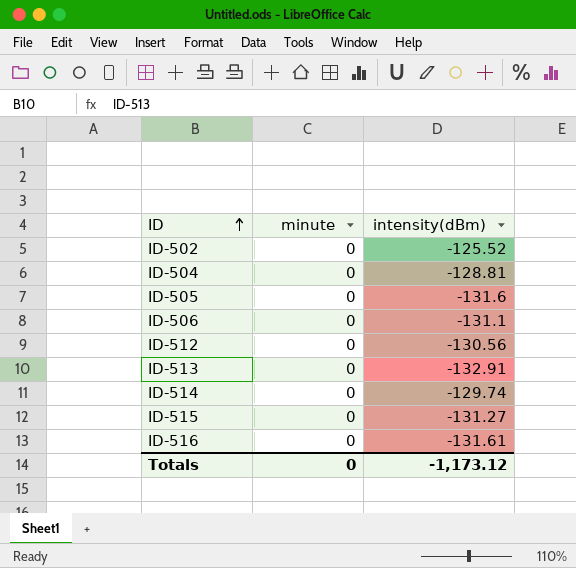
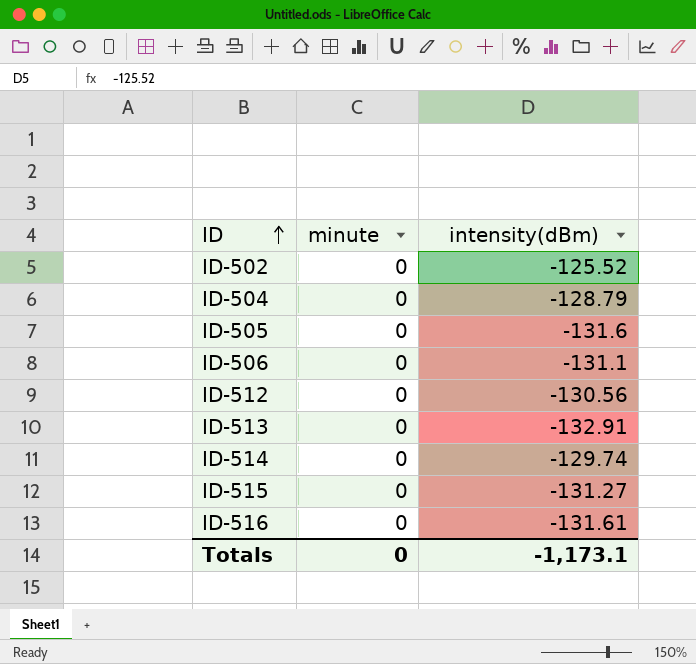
ID-504 | intensity(dBm): -128.81 -> -128.79
Totals | intensity(dBm): -1,173.12 -> -1,173.1

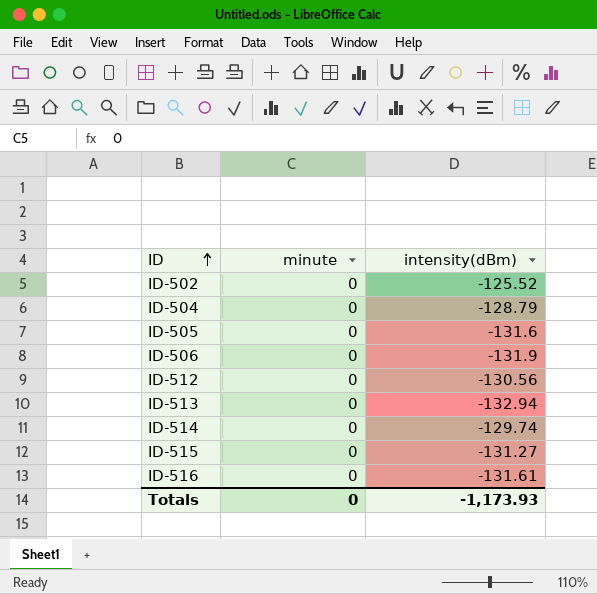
ID-506 | intensity(dBm): -131.1 -> -131.9
ID-513 | intensity(dBm): -132.91 -> -132.94
Totals | intensity(dBm): -1,173.1 -> -1,173.93

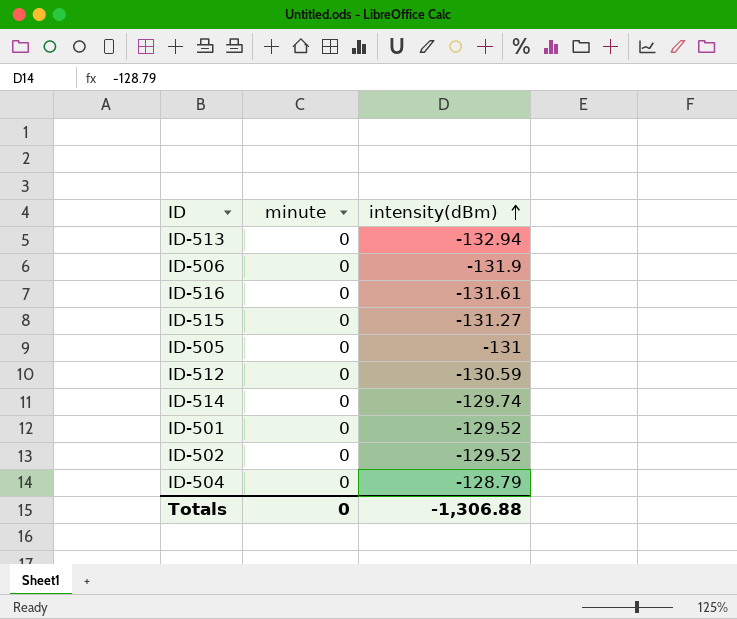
row order: ID ascending -> intensity(dBm) ascending
ID-505 | intensity(dBm): -131.6 -> -131
ID-512 | intensity(dBm): -130.56 -> -130.59
row ID-501: none -> 0 | -129.52
ID-502 | intensity(dBm): -125.52 -> -129.52
Totals | intensity(dBm): -1,173.93 -> -1,306.88

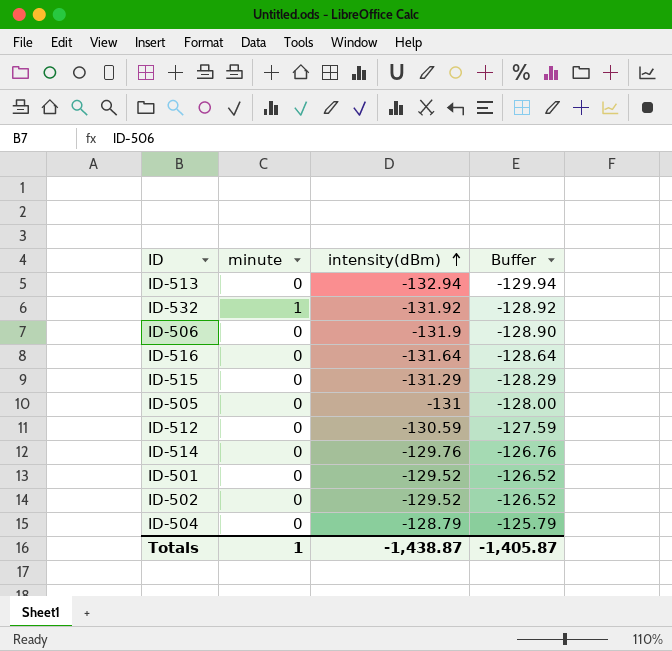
column Buffer | formula: none -> [intensity(dBm)] + 3
row ID-532: none -> 1 | -131.92 | -128.92
ID-516 | intensity(dBm): -131.61 -> -131.64
ID-515 | intensity(dBm): -131.27 -> -131.29
ID-514 | intensity(dBm): -129.74 -> -129.76
Totals | minute: 0 -> 1
Totals | intensity(dBm): -1,306.88 -> -1,438.87

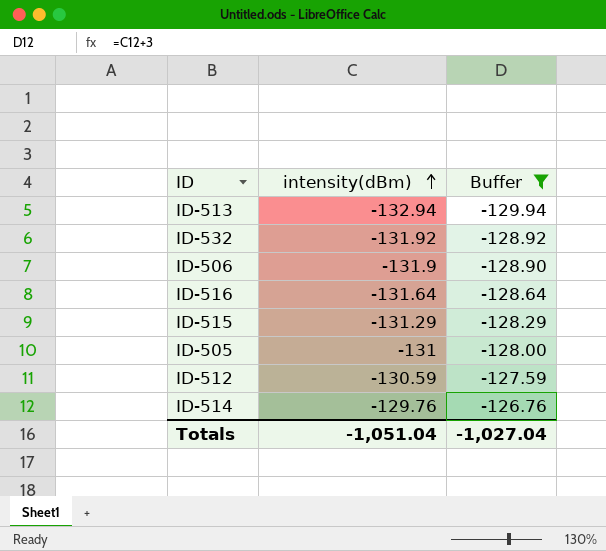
filter: none -> Buffer <= -126.76
column minute | position: 2 -> none
Totals | intensity(dBm): -1,438.87 -> -1,051.04
Totals | Buffer: -1,405.87 -> -1,027.04

